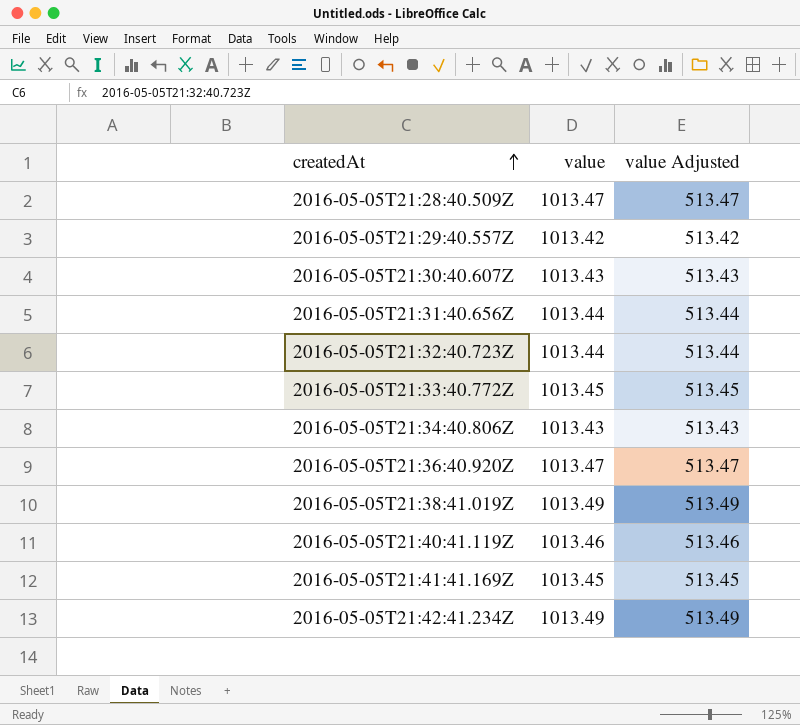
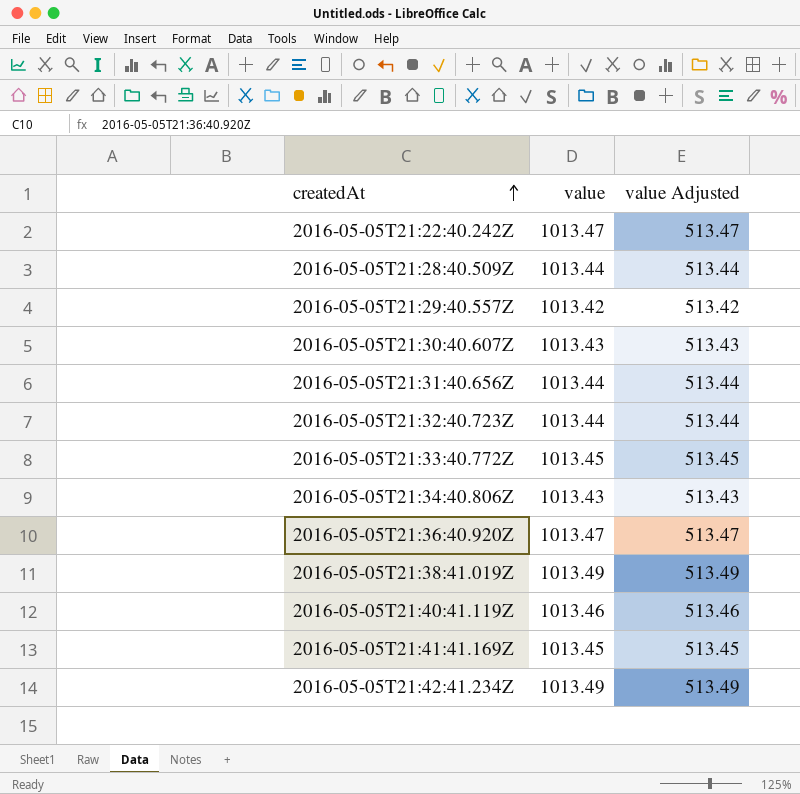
row 2016-05-05T21:22:40.242Z: none -> 1013.47 | 513.47
2016-05-05T21:28:40.509Z | value: 1013.47 -> 1013.44
2016-05-05T21:28:40.509Z | value Adjusted: 513.47 -> 513.44

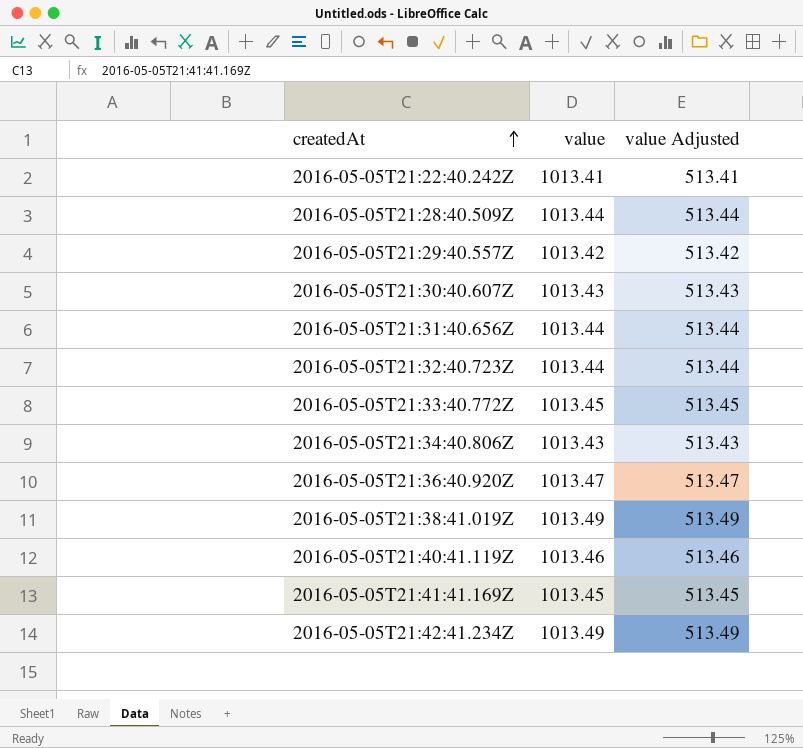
2016-05-05T21:22:40.242Z | value: 1013.47 -> 1013.41
2016-05-05T21:22:40.242Z | value Adjusted: 513.47 -> 513.41

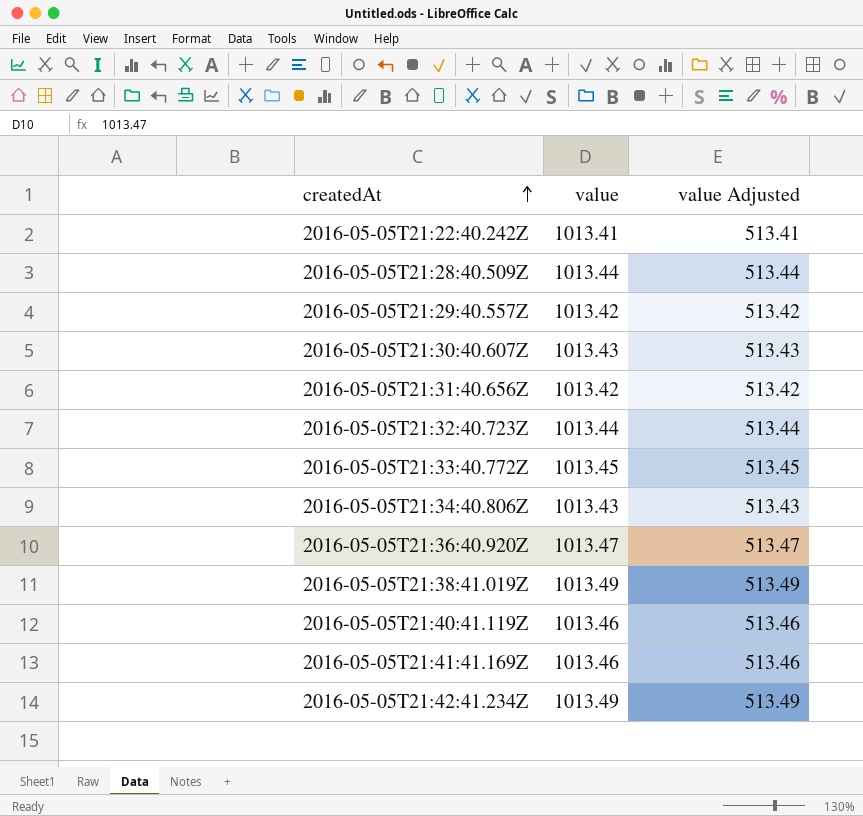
2016-05-05T21:31:40.656Z | value: 1013.44 -> 1013.42
2016-05-05T21:31:40.656Z | value Adjusted: 513.44 -> 513.42
2016-05-05T21:41:41.169Z | value: 1013.45 -> 1013.46
2016-05-05T21:41:41.169Z | value Adjusted: 513.45 -> 513.46

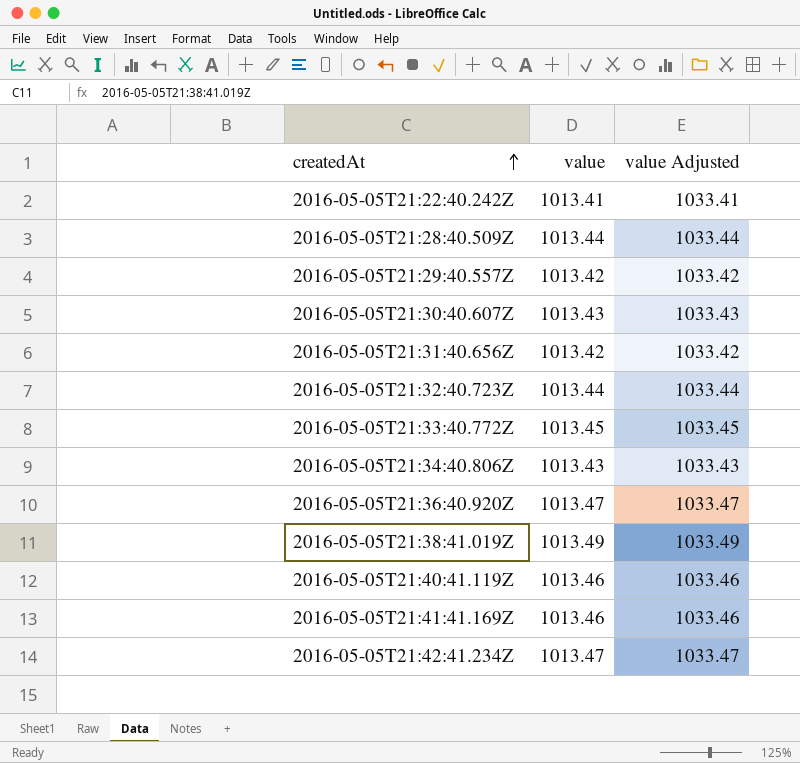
column value Adjusted | formula: [value] - 500 -> [value] + 20
2016-05-05T21:42:41.234Z | value: 1013.49 -> 1013.47

